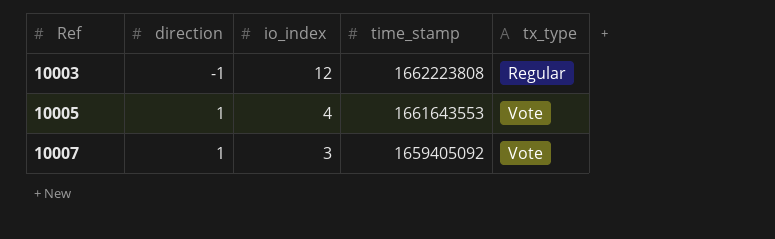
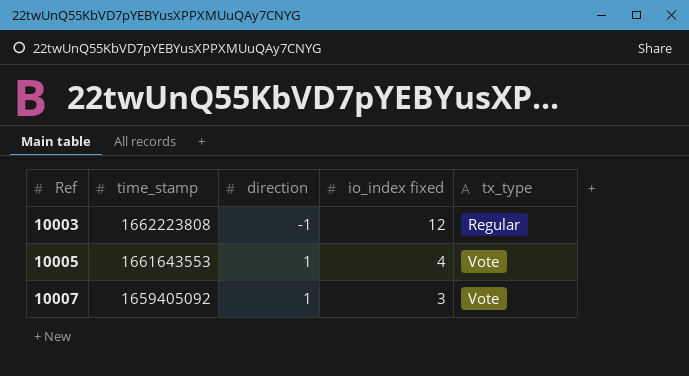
column time_stamp | position: 4 -> 2
column name: io_index -> io_index fixed

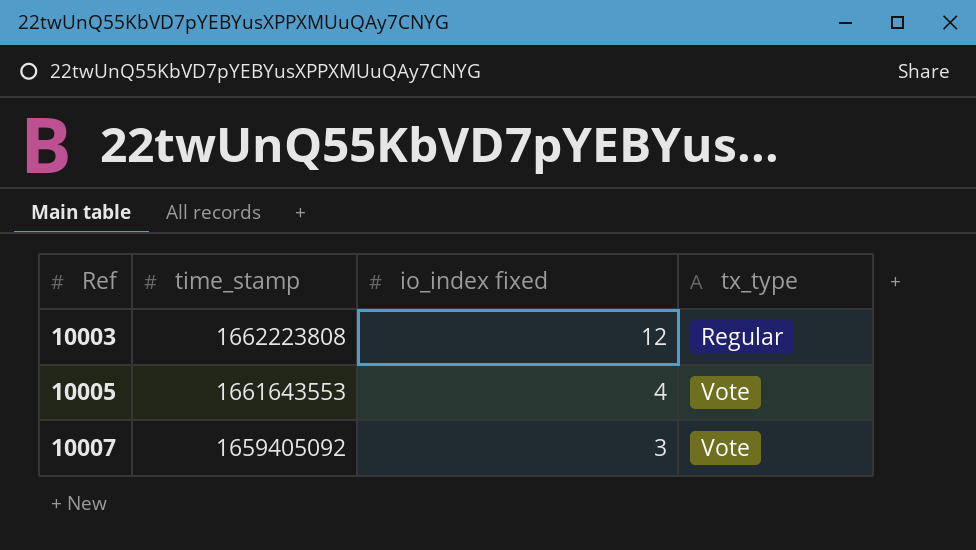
column direction | position: 3 -> none

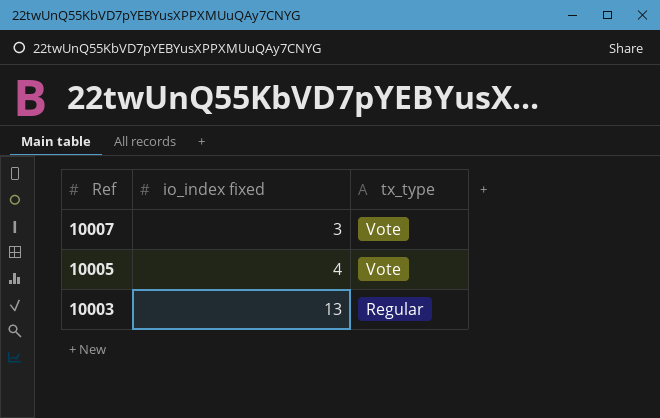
row order: Ref ascending -> Ref descending
column time_stamp | position: 2 -> none
10003 | io_index fixed: 12 -> 13

